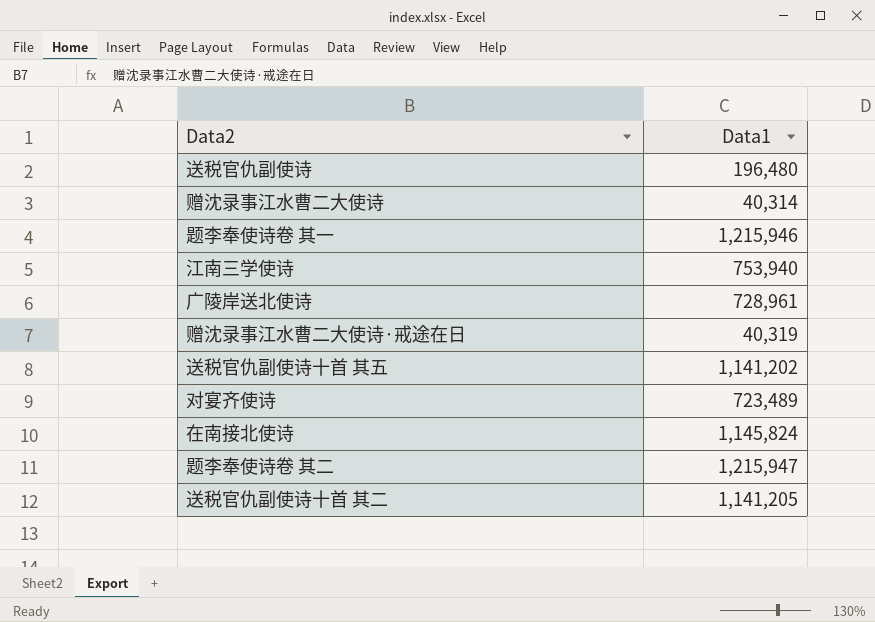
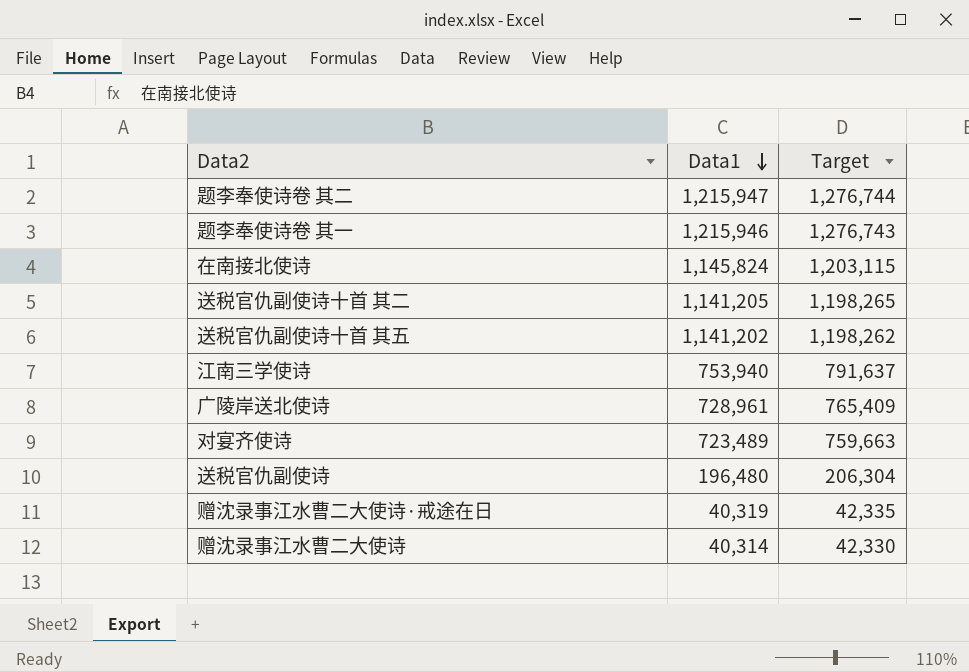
row order: none -> Data1 descending
column Target | formula: none -> [Data1] * 1.05

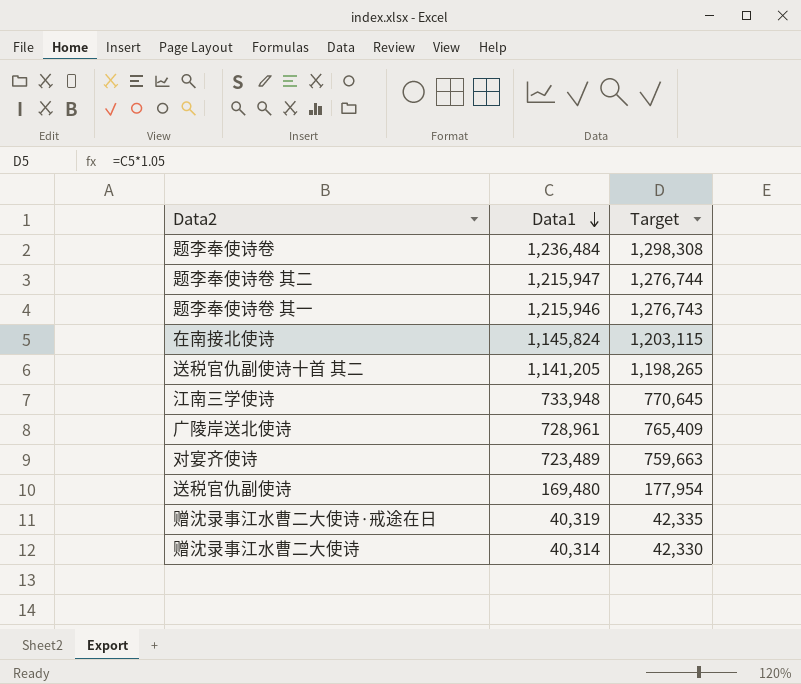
row 送税官仇副使诗十首 其五: 1,141,202 | 1,198,262 -> none
row 题李奉使诗卷: none -> 1,236,484 | 1,298,308
江南三学使诗 | Data1: 753,940 -> 733,948
江南三学使诗 | Target: 791,637 -> 770,645
送税官仇副使诗 | Data1: 196,480 -> 169,480
送税官仇副使诗 | Target: 206,304 -> 177,954

